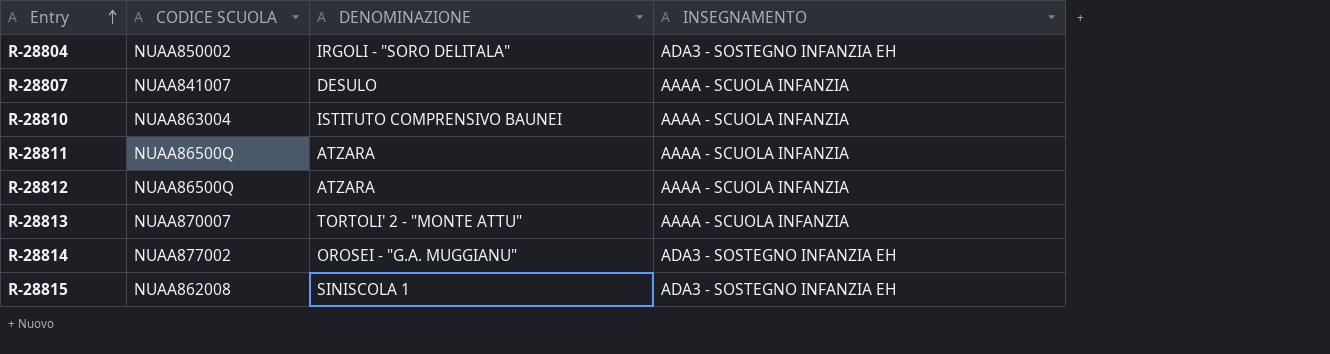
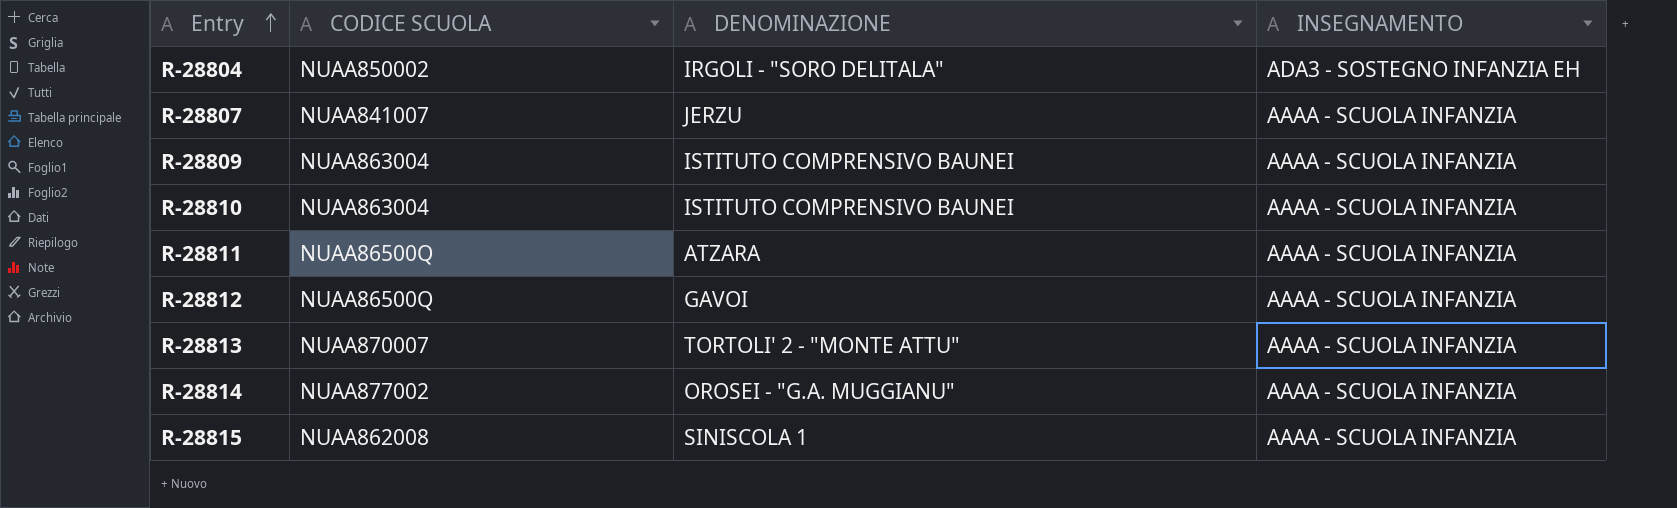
R-28807 | DENOMINAZIONE: DESULO -> JERZU
row R-28809: none -> NUAA863004 | ISTITUTO COMPRENSIVO BAUNEI | AAAA - SCUOLA INFANZIA
R-28812 | DENOMINAZIONE: ATZARA -> GAVOI
R-28814 | INSEGNAMENTO: ADA3 - SOSTEGNO INFANZIA EH -> AAAA - SCUOLA INFANZIA
R-28815 | INSEGNAMENTO: ADA3 - SOSTEGNO INFANZIA EH -> AAAA - SCUOLA INFANZIA

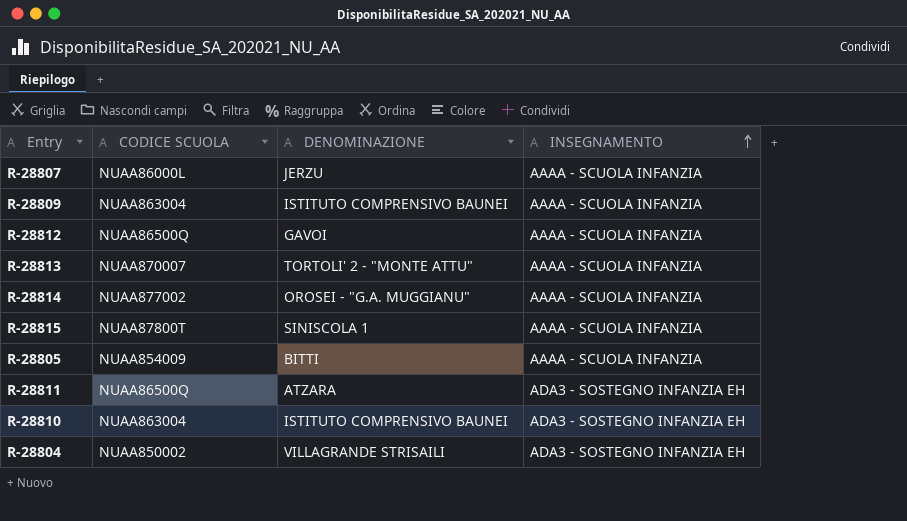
row order: Entry ascending -> INSEGNAMENTO ascending
R-28807 | CODICE SCUOLA: NUAA841007 -> NUAA86000L
R-28815 | CODICE SCUOLA: NUAA862008 -> NUAA87800T
row R-28805: none -> NUAA854009 | BITTI | AAAA - SCUOLA INFANZIA
R-28811 | INSEGNAMENTO: AAAA - SCUOLA INFANZIA -> ADA3 - SOSTEGNO INFANZIA EH
R-28810 | INSEGNAMENTO: AAAA - SCUOLA INFANZIA -> ADA3 - SOSTEGNO INFANZIA EH
R-28804 | DENOMINAZIONE: IRGOLI - "SORO DELITALA" -> VILLAGRANDE STRISAILI

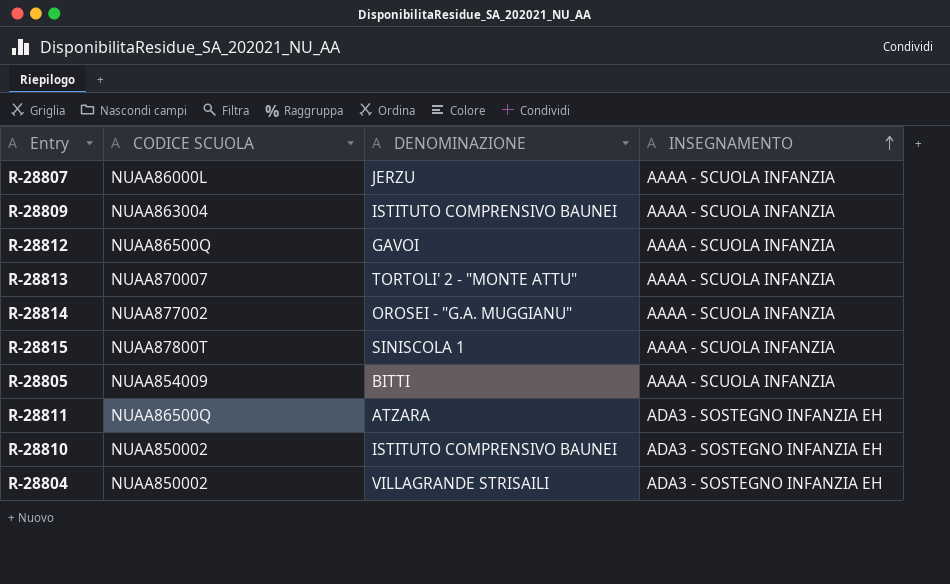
R-28810 | CODICE SCUOLA: NUAA863004 -> NUAA850002

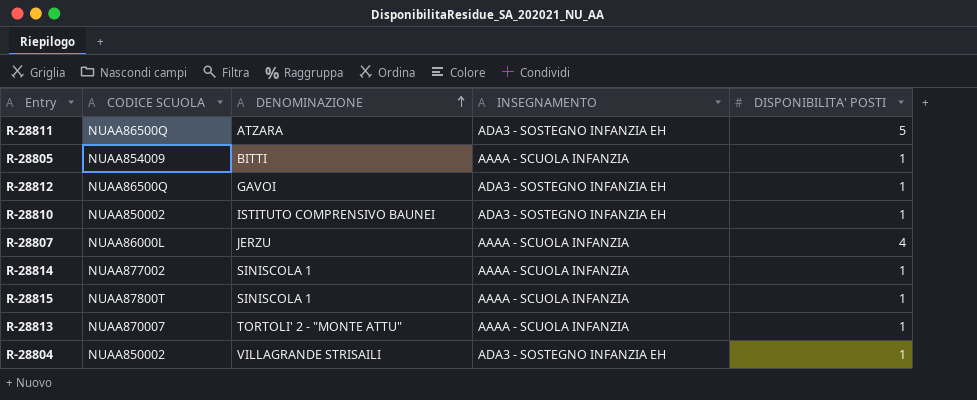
row order: INSEGNAMENTO ascending -> DENOMINAZIONE ascending
column DISPONIBILITA' POSTI | position: none -> 5
row R-28809: NUAA863004 | ISTITUTO COMPRENSIVO BAUNEI | AAAA - SCUOLA INFANZIA -> none
R-28812 | INSEGNAMENTO: AAAA - SCUOLA INFANZIA -> ADA3 - SOSTEGNO INFANZIA EH
R-28814 | DENOMINAZIONE: OROSEI - "G.A. MUGGIANU" -> SINISCOLA 1

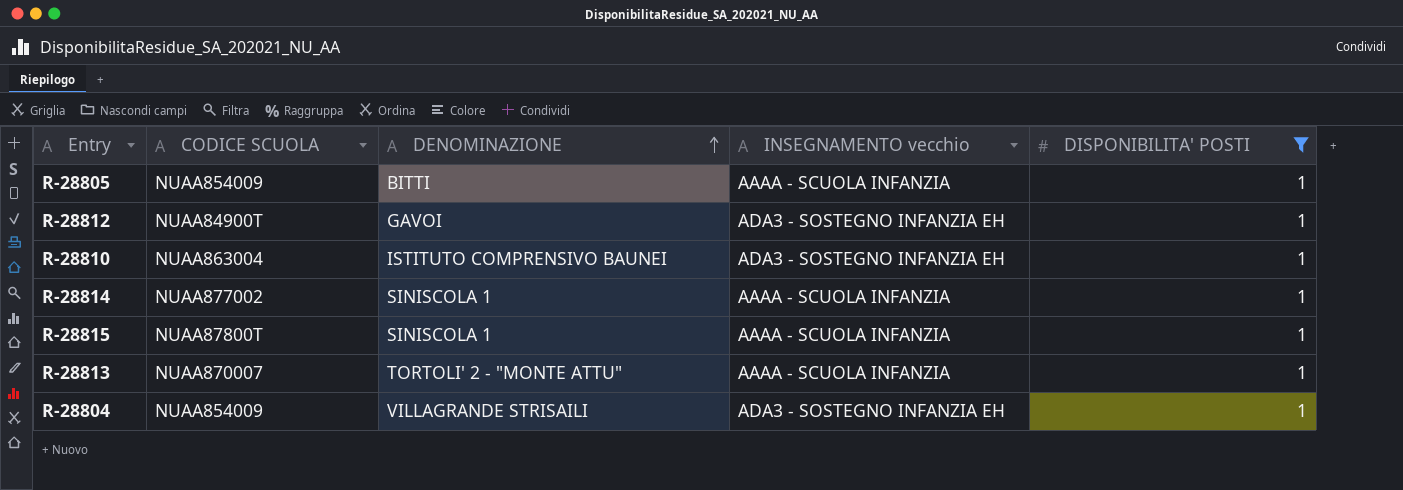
filter: none -> DISPONIBILITA' POSTI = 1
column name: INSEGNAMENTO -> INSEGNAMENTO vecchio
R-28812 | CODICE SCUOLA: NUAA86500Q -> NUAA84900T
R-28810 | CODICE SCUOLA: NUAA850002 -> NUAA863004
R-28804 | CODICE SCUOLA: NUAA850002 -> NUAA854009

